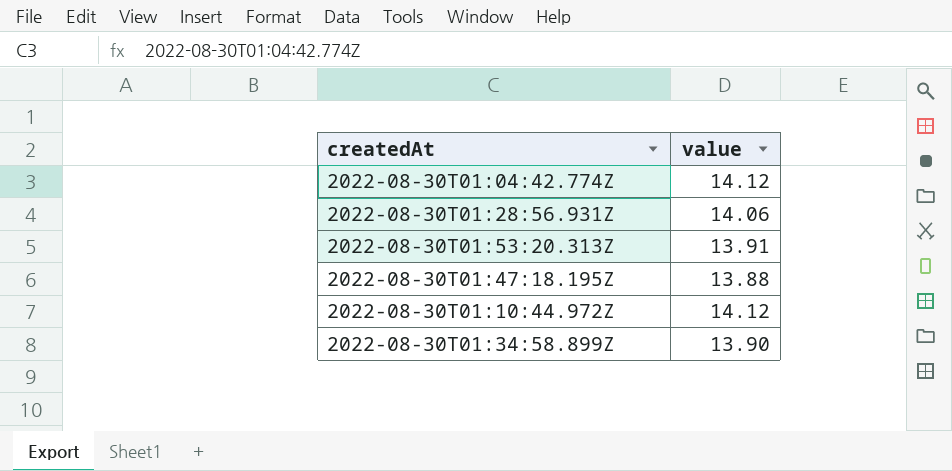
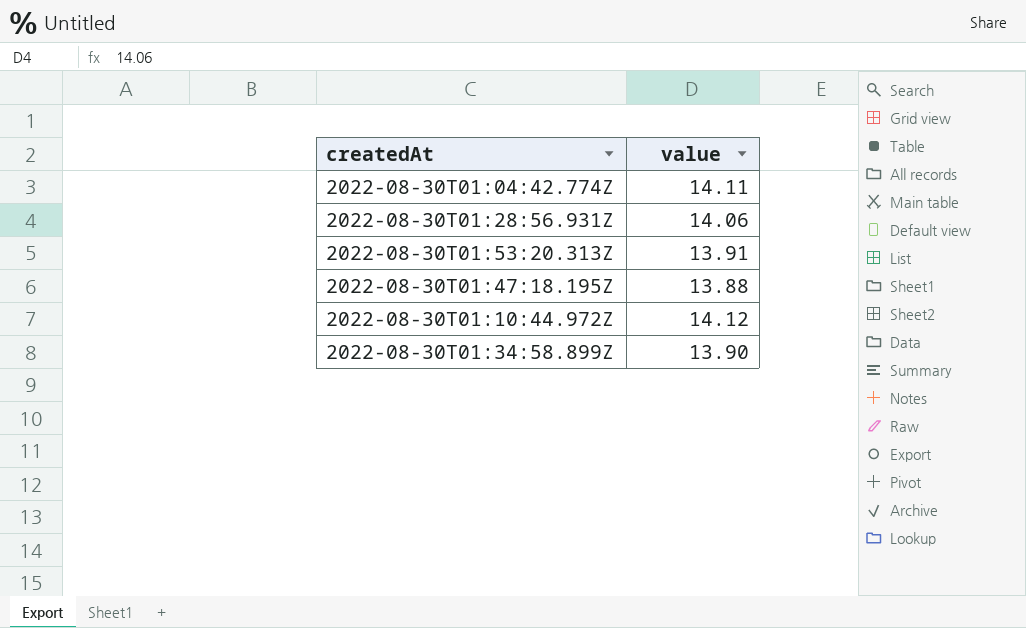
2022-08-30T01:04:42.774Z | value: 14.12 -> 14.11

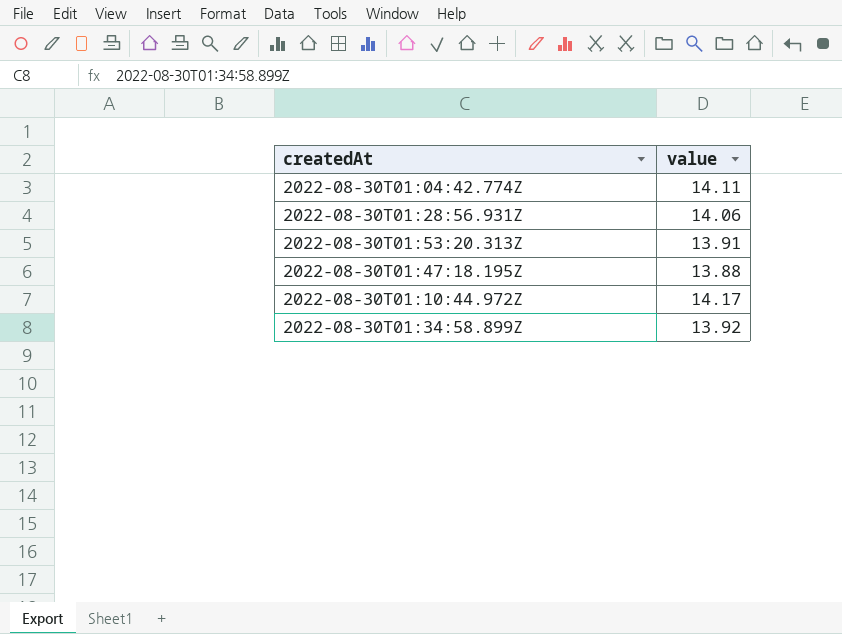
2022-08-30T01:10:44.972Z | value: 14.12 -> 14.17
2022-08-30T01:34:58.899Z | value: 13.90 -> 13.92

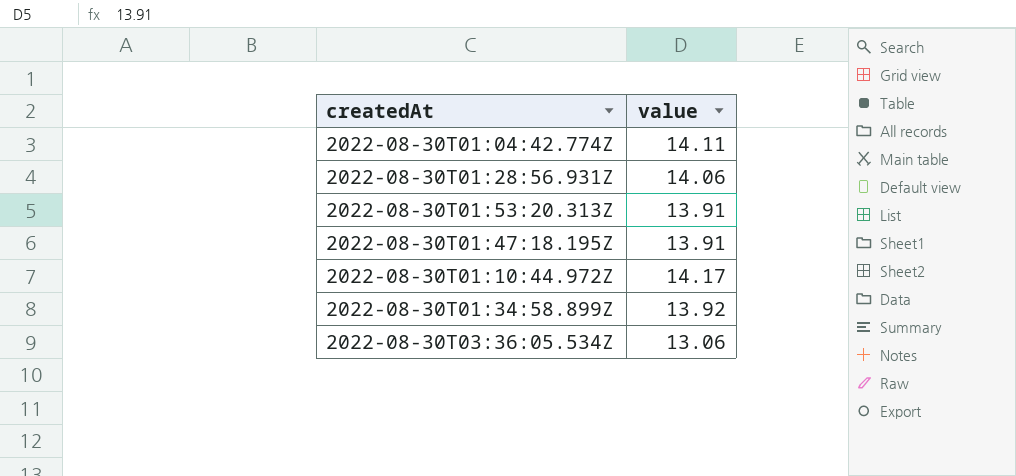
2022-08-30T01:47:18.195Z | value: 13.88 -> 13.91
row 2022-08-30T03:36:05.534Z: none -> 13.06

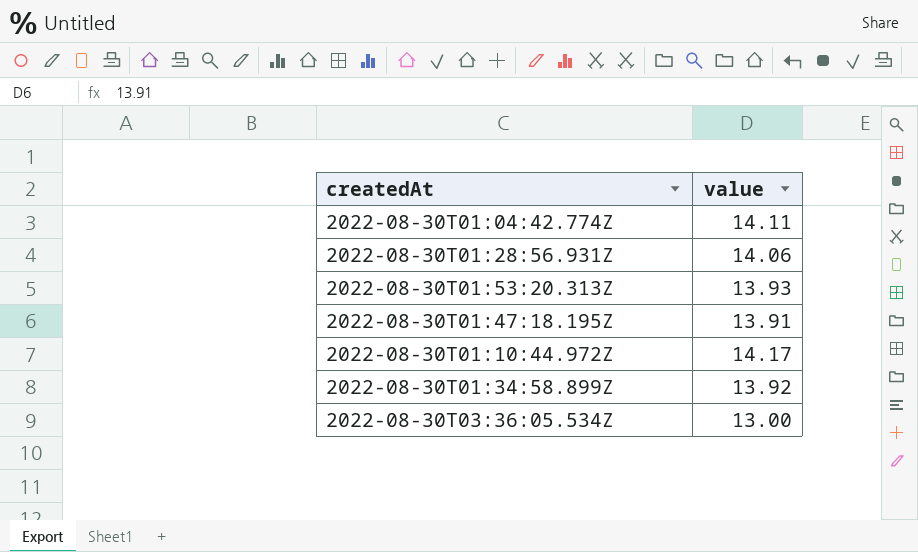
2022-08-30T01:53:20.313Z | value: 13.91 -> 13.93
2022-08-30T03:36:05.534Z | value: 13.06 -> 13.00

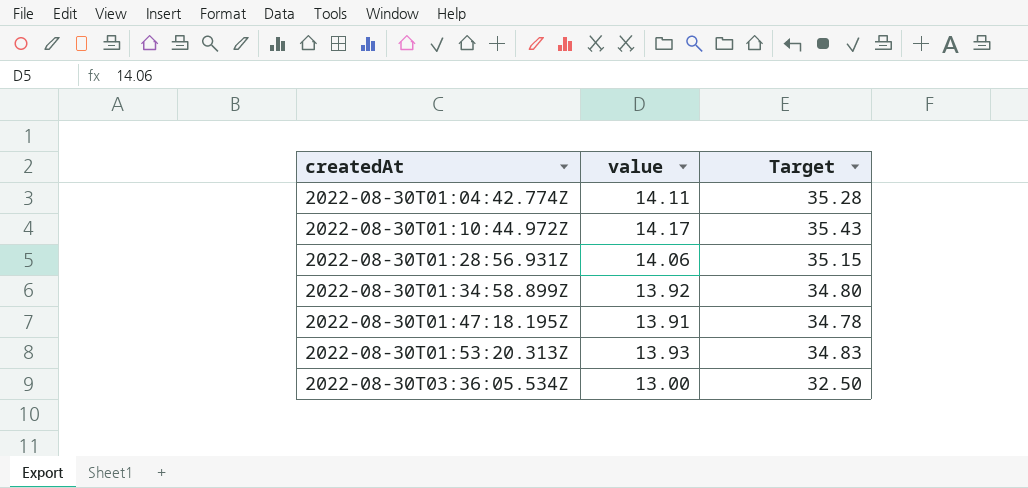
row order: none -> createdAt ascending
column Target | formula: none -> [value] * 2.5

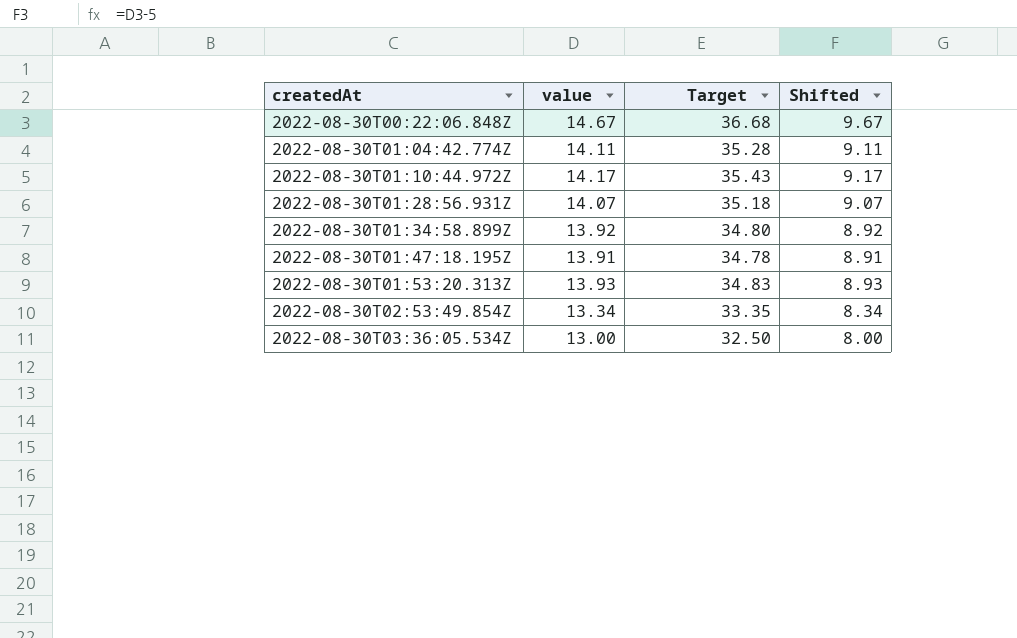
column Shifted | formula: none -> [value] - 5
row 2022-08-30T00:22:06.848Z: none -> 14.67 | 36.68 | 9.67
2022-08-30T01:28:56.931Z | value: 14.06 -> 14.07
2022-08-30T01:28:56.931Z | Target: 35.15 -> 35.18
row 2022-08-30T02:53:49.854Z: none -> 13.34 | 33.35 | 8.34

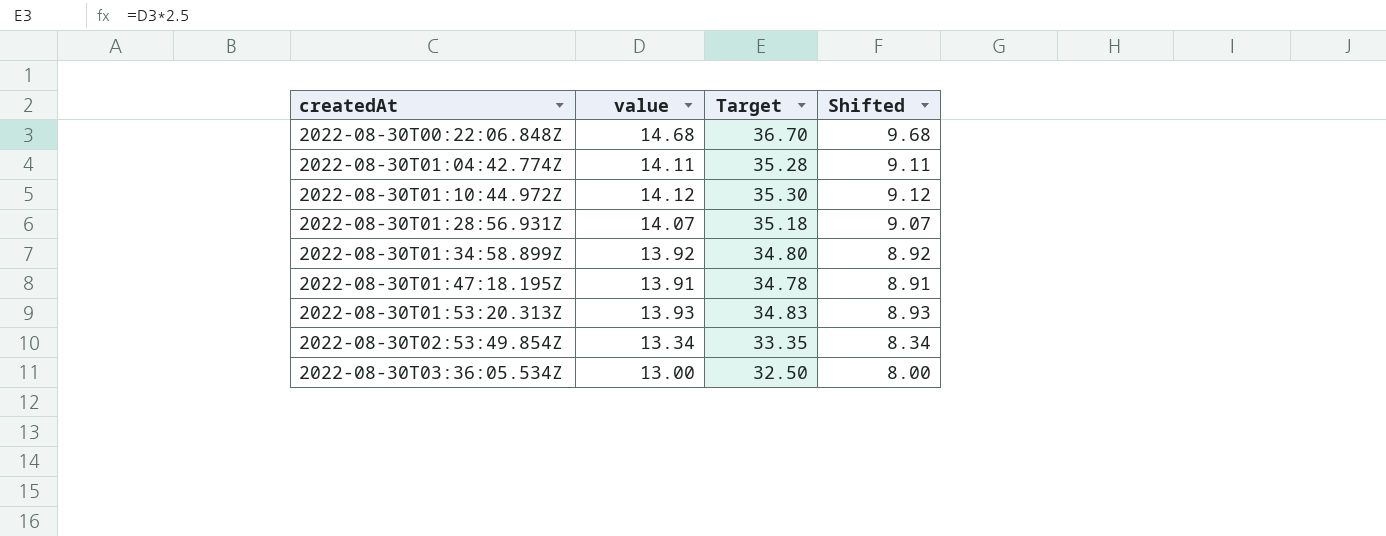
2022-08-30T00:22:06.848Z | value: 14.67 -> 14.68
2022-08-30T00:22:06.848Z | Target: 36.68 -> 36.70
2022-08-30T00:22:06.848Z | Shifted: 9.67 -> 9.68
2022-08-30T01:10:44.972Z | value: 14.17 -> 14.12
2022-08-30T01:10:44.972Z | Target: 35.43 -> 35.30
2022-08-30T01:10:44.972Z | Shifted: 9.17 -> 9.12

